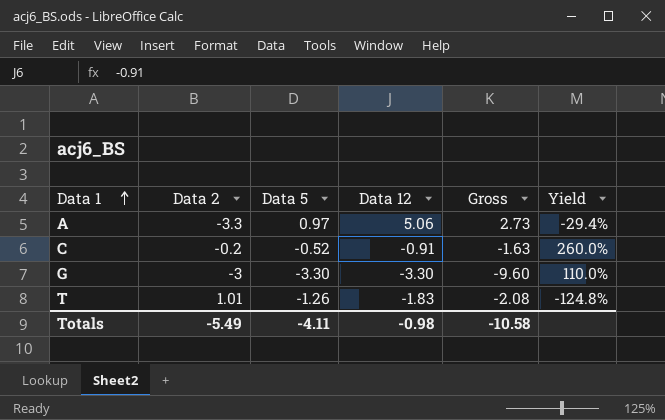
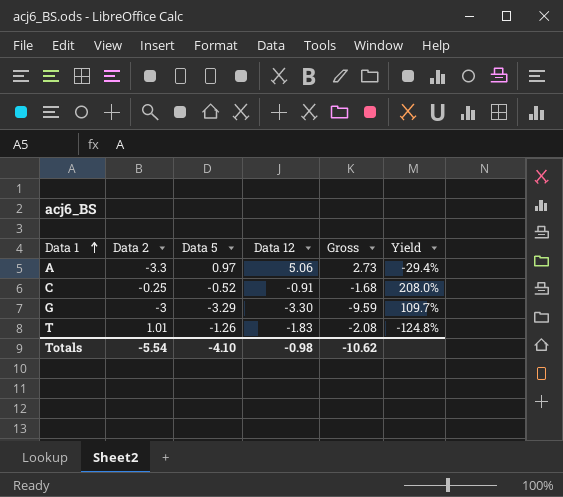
C | Data 2: -0.2 -> -0.25
C | Gross: -1.63 -> -1.68
C | Yield: 260.0% -> 208.0%
G | Data 5: -3.30 -> -3.29
G | Gross: -9.60 -> -9.59
G | Yield: 110.0% -> 109.7%
Totals | Data 2: -5.49 -> -5.54
Totals | Data 5: -4.11 -> -4.10
Totals | Gross: -10.58 -> -10.62

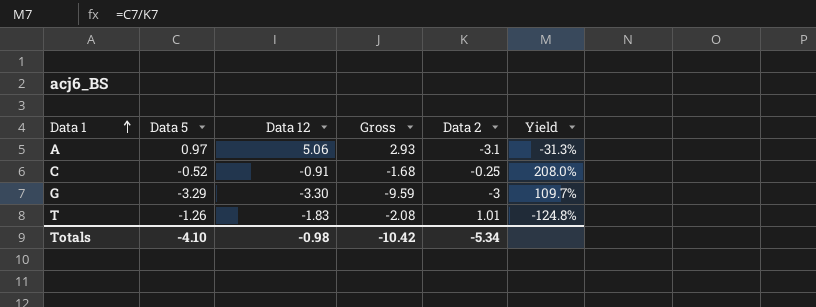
column Data 2 | position: 2 -> 5
A | Gross: 2.73 -> 2.93
A | Data 2: -3.3 -> -3.1
A | Yield: -29.4% -> -31.3%
Totals | Gross: -10.62 -> -10.42
Totals | Data 2: -5.54 -> -5.34

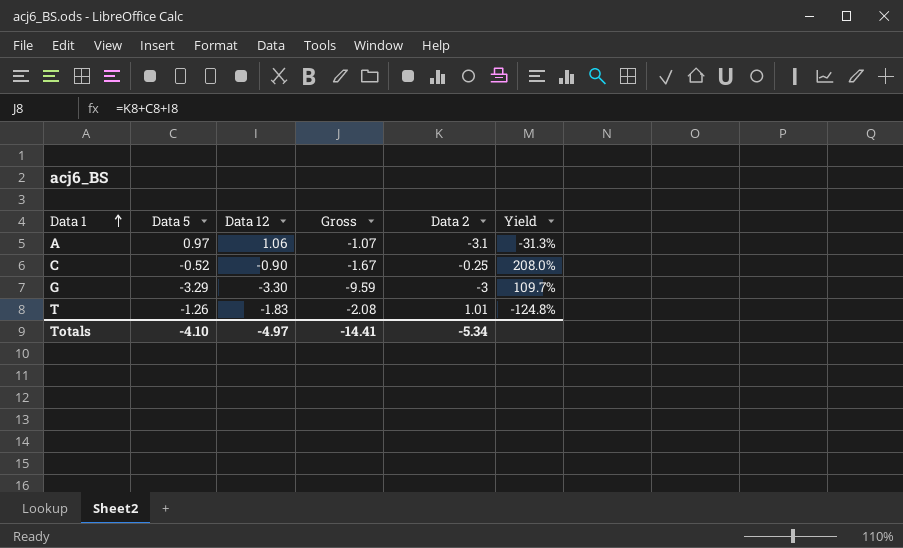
A | Data 12: 5.06 -> 1.06
A | Gross: 2.93 -> -1.07
C | Data 12: -0.91 -> -0.90
C | Gross: -1.68 -> -1.67
Totals | Data 12: -0.98 -> -4.97
Totals | Gross: -10.42 -> -14.41

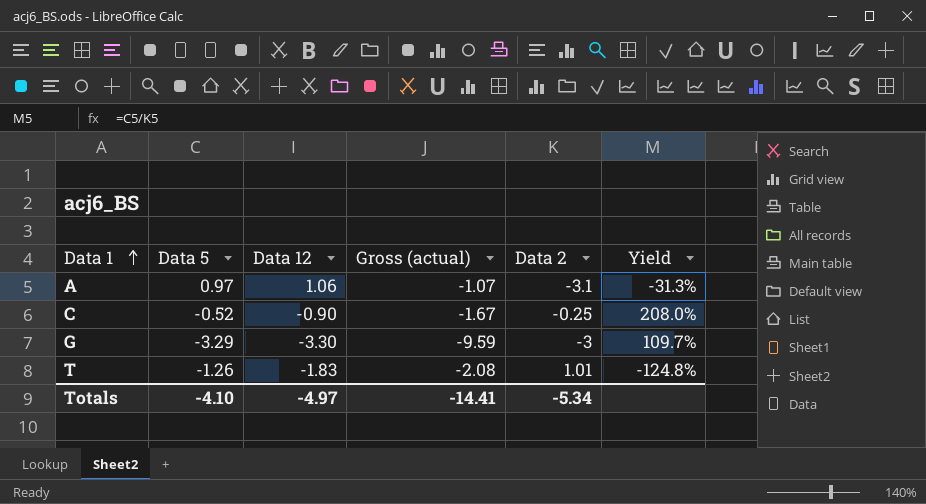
column name: Gross -> Gross (actual)

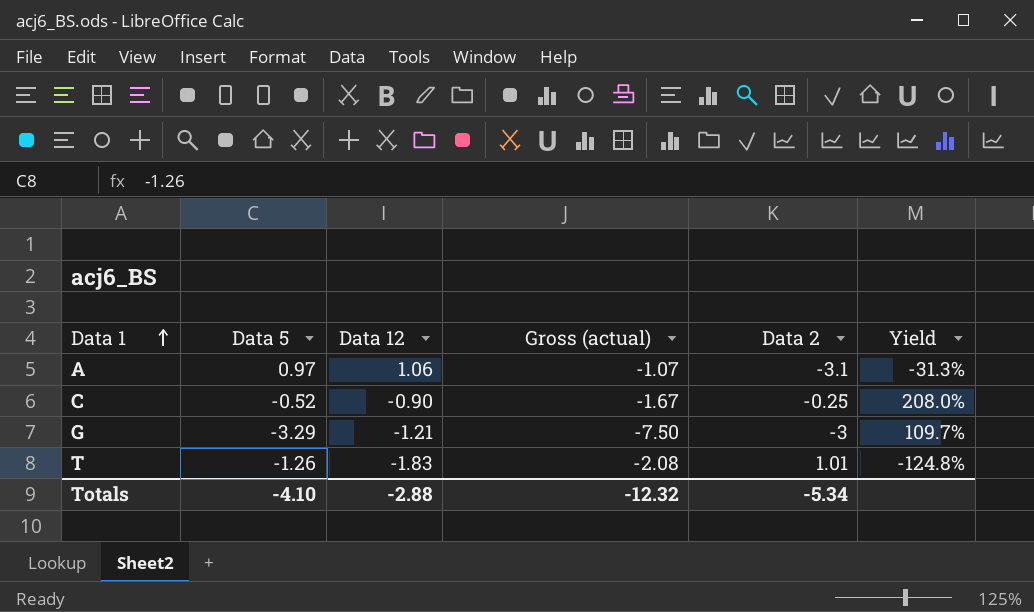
G | Data 12: -3.30 -> -1.21
G | Gross (actual): -9.59 -> -7.50
Totals | Data 12: -4.97 -> -2.88
Totals | Gross (actual): -14.41 -> -12.32

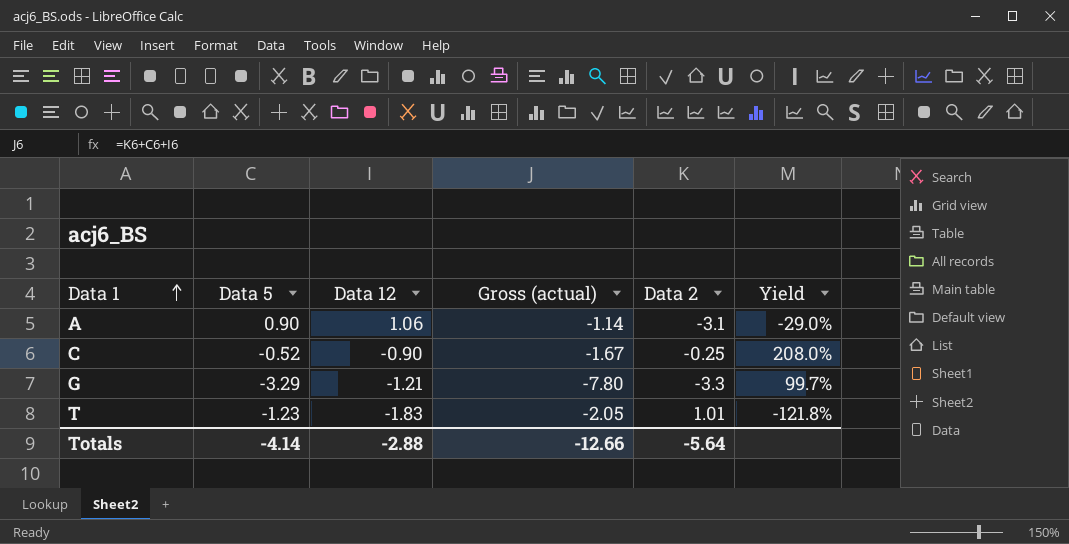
A | Data 5: 0.97 -> 0.90
A | Gross (actual): -1.07 -> -1.14
A | Yield: -31.3% -> -29.0%
G | Gross (actual): -7.50 -> -7.80
G | Data 2: -3 -> -3.3
G | Yield: 109.7% -> 99.7%
T | Data 5: -1.26 -> -1.23
T | Gross (actual): -2.08 -> -2.05
T | Yield: -124.8% -> -121.8%
Totals | Data 5: -4.10 -> -4.14
Totals | Gross (actual): -12.32 -> -12.66
Totals | Data 2: -5.34 -> -5.64

